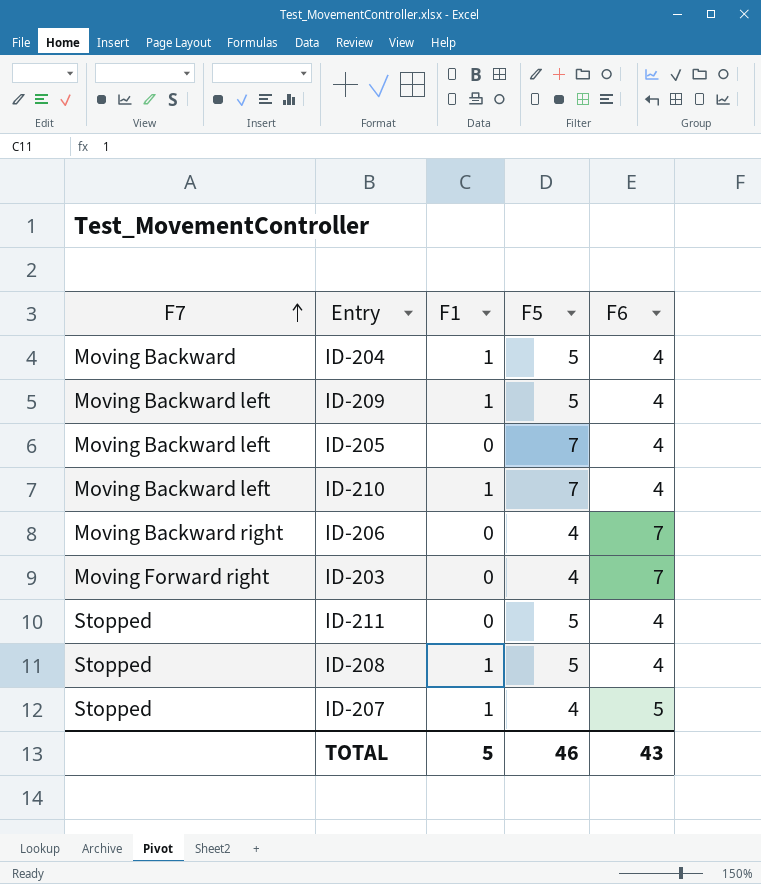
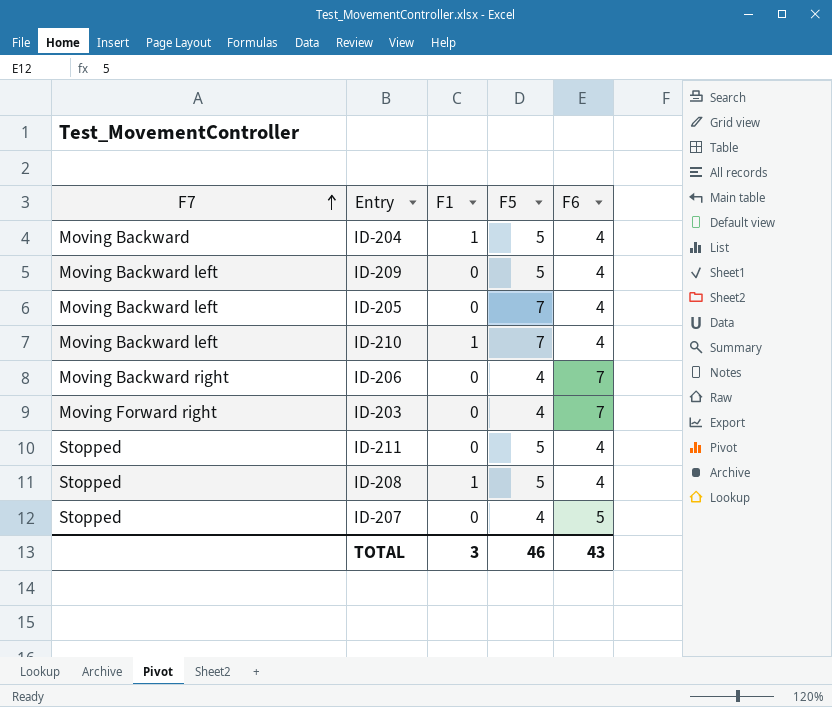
ID-209 | F1: 1 -> 0
ID-207 | F1: 1 -> 0
TOTAL | F1: 5 -> 3

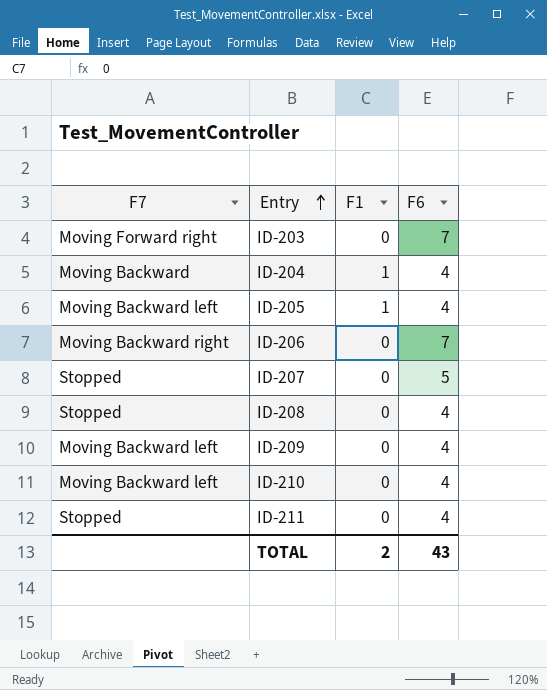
row order: F7 ascending -> Entry ascending
column F5 | position: 4 -> none
ID-205 | F1: 0 -> 1
ID-208 | F1: 1 -> 0
ID-210 | F1: 1 -> 0
TOTAL | F1: 3 -> 2

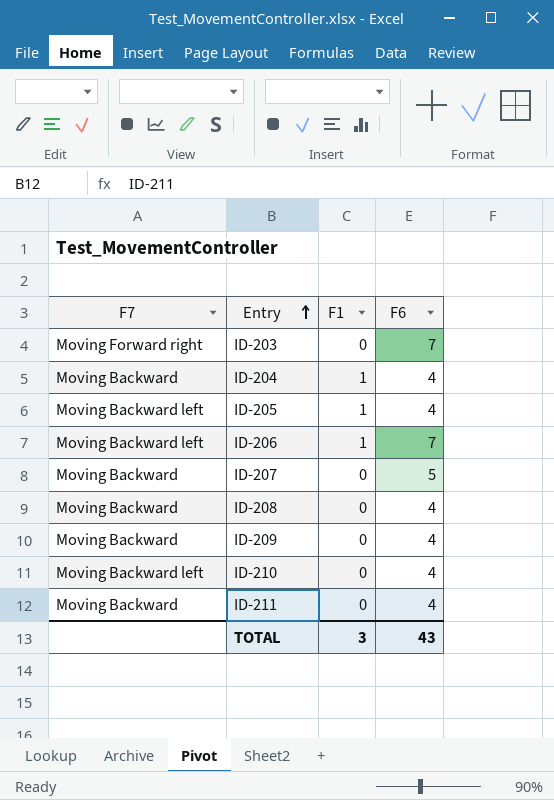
ID-206 | F7: Moving Backward right -> Moving Backward left
ID-206 | F1: 0 -> 1
ID-207 | F7: Stopped -> Moving Backward
ID-208 | F7: Stopped -> Moving Backward
ID-209 | F7: Moving Backward left -> Moving Backward
ID-211 | F7: Stopped -> Moving Backward
TOTAL | F1: 2 -> 3

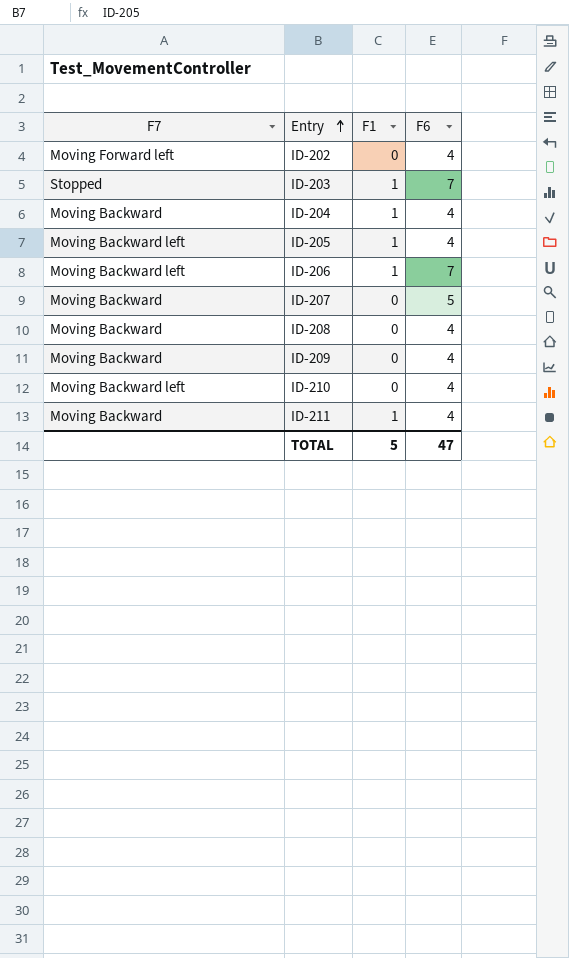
row ID-202: none -> Moving Forward left | 0 | 4
ID-203 | F7: Moving Forward right -> Stopped
ID-203 | F1: 0 -> 1
ID-211 | F1: 0 -> 1
TOTAL | F1: 3 -> 5
TOTAL | F6: 43 -> 47

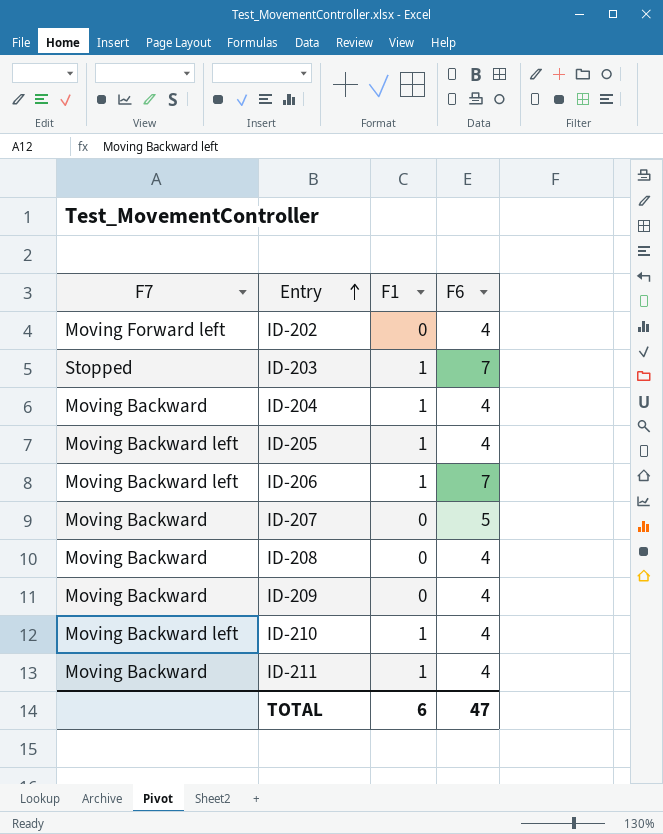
ID-210 | F1: 0 -> 1
TOTAL | F1: 5 -> 6

